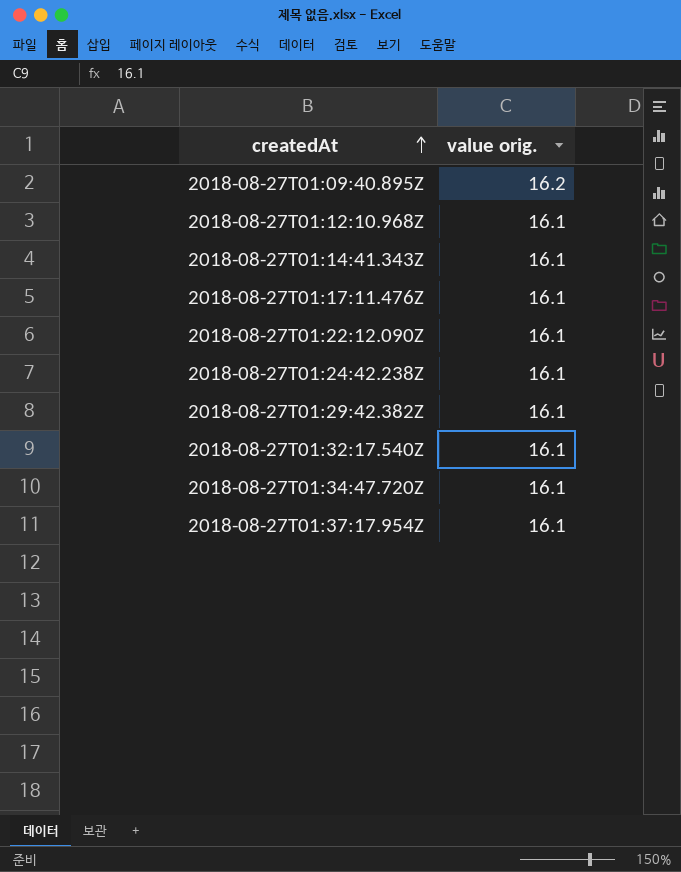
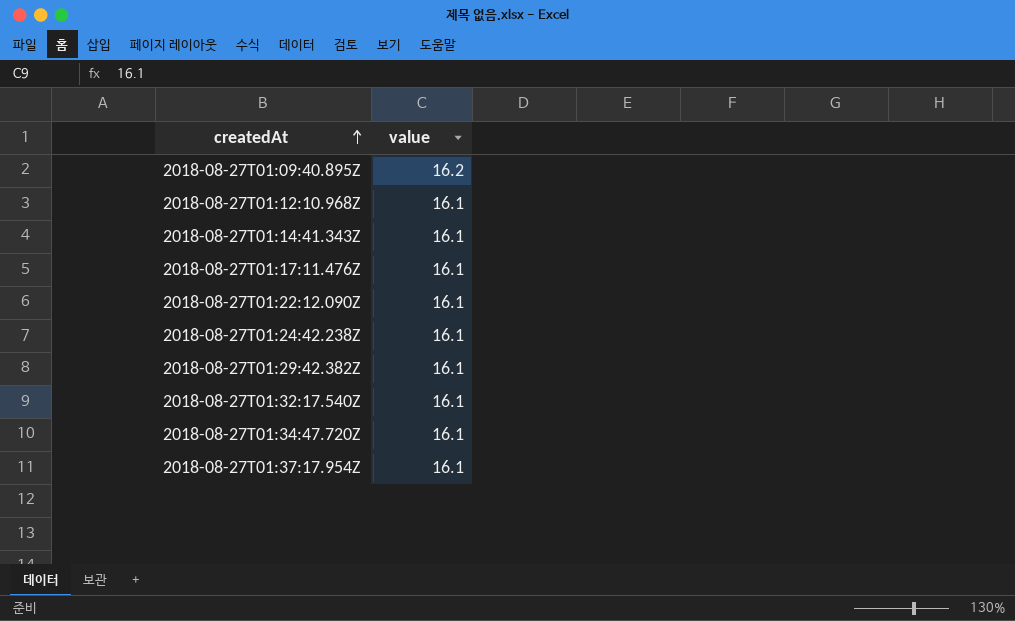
column name: value orig. -> value

